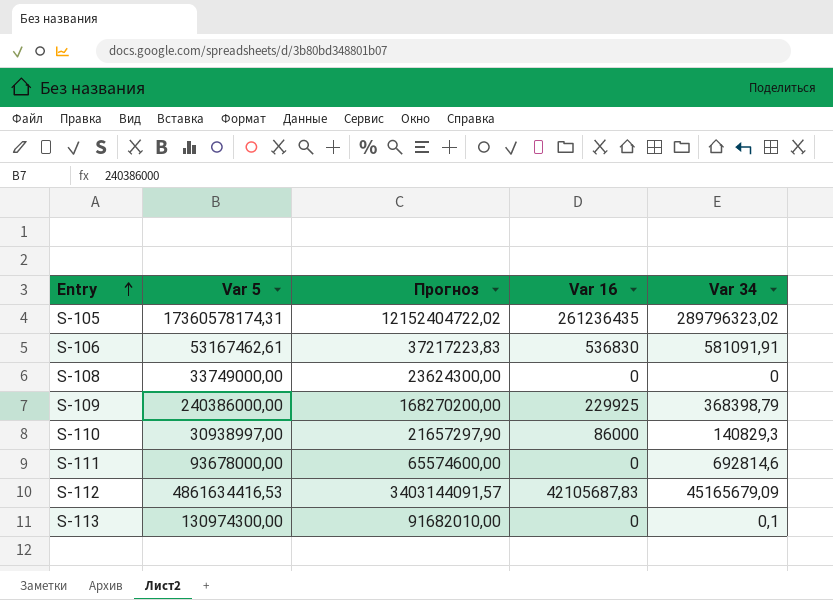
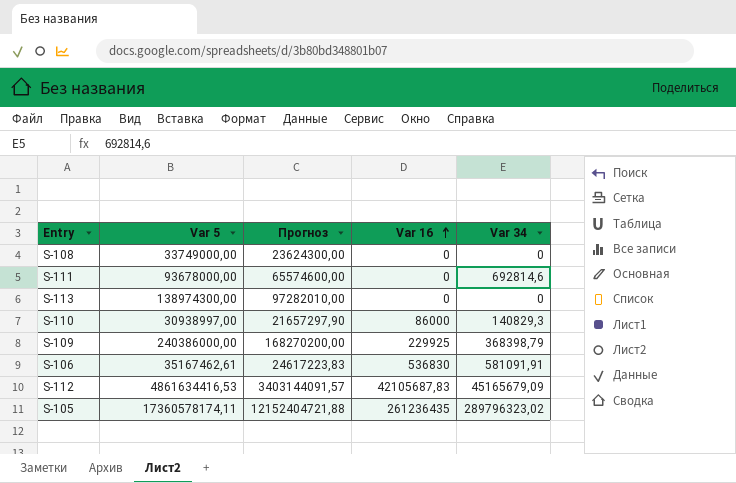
row order: Entry ascending -> Var 16 ascending
S-113 | Var 5: 130974300,00 -> 138974300,00
S-113 | Прогноз: 91682010,00 -> 97282010,00
S-113 | Var 34: 0,1 -> 0
S-106 | Var 5: 53167462,61 -> 35167462,61
S-106 | Прогноз: 37217223,83 -> 24617223,83
S-105 | Var 5: 17360578174,31 -> 17360578174,11
S-105 | Прогноз: 12152404722,02 -> 12152404721,88

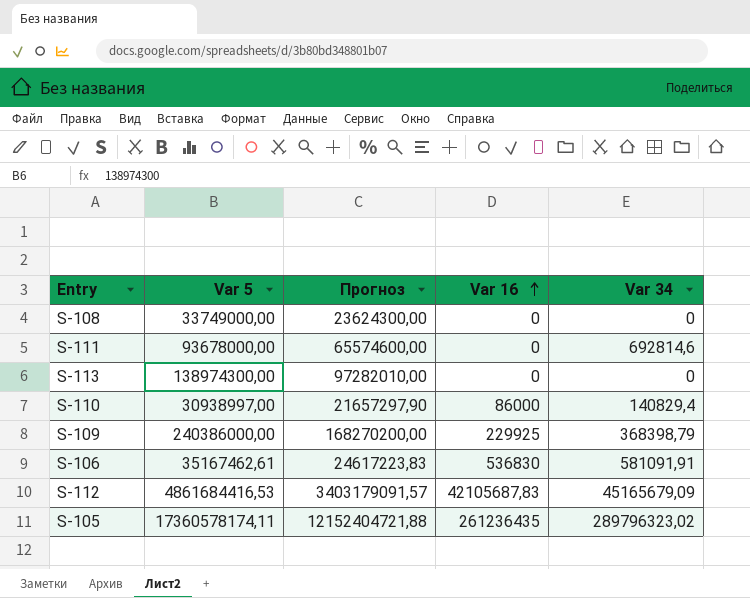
S-110 | Var 34: 140829,3 -> 140829,4
S-112 | Var 5: 4861634416,53 -> 4861684416,53
S-112 | Прогноз: 3403144091,57 -> 3403179091,57

